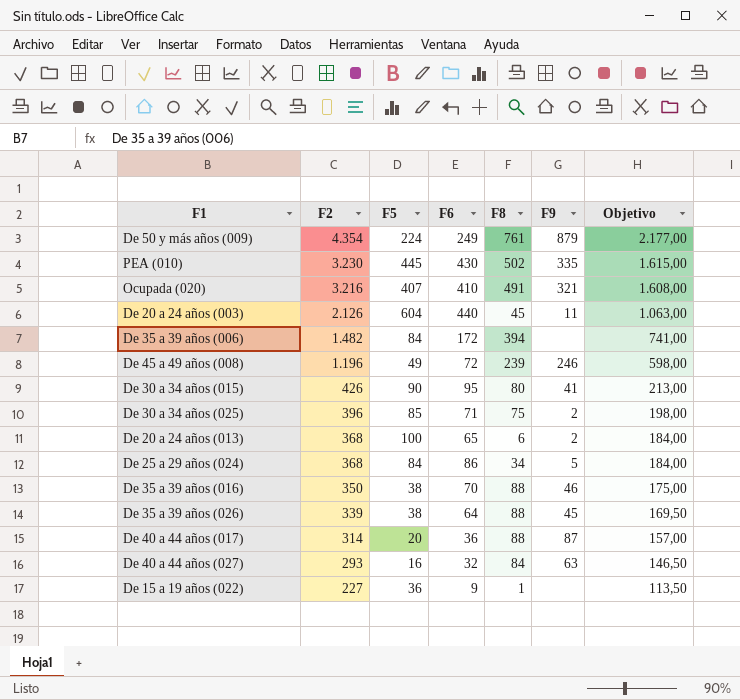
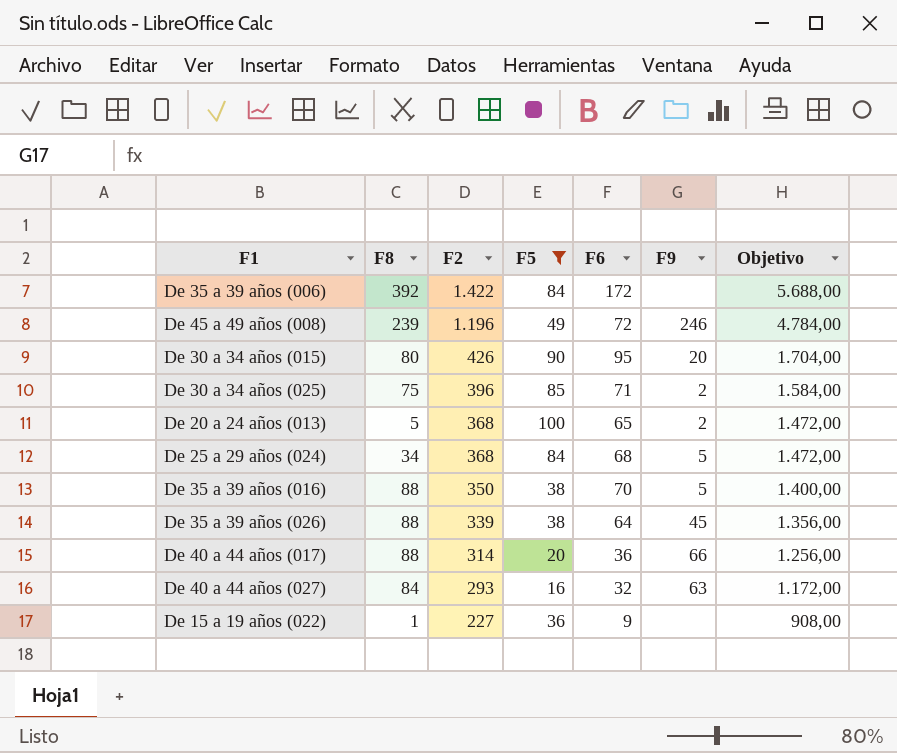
filter: none -> F5 <= 100
column F8 | position: 5 -> 2
column Objetivo | formula: [F2] * 0,5 -> [F2] * 4
De 35 a 39 años (006) | F8: 394 -> 392
De 35 a 39 años (006) | F2: 1.482 -> 1.422
De 30 a 34 años (015) | F9: 41 -> 20
De 20 a 24 años (013) | F8: 6 -> 5
De 25 a 29 años (024) | F6: 86 -> 68
De 35 a 39 años (016) | F9: 46 -> 5
De 40 a 44 años (017) | F9: 87 -> 66

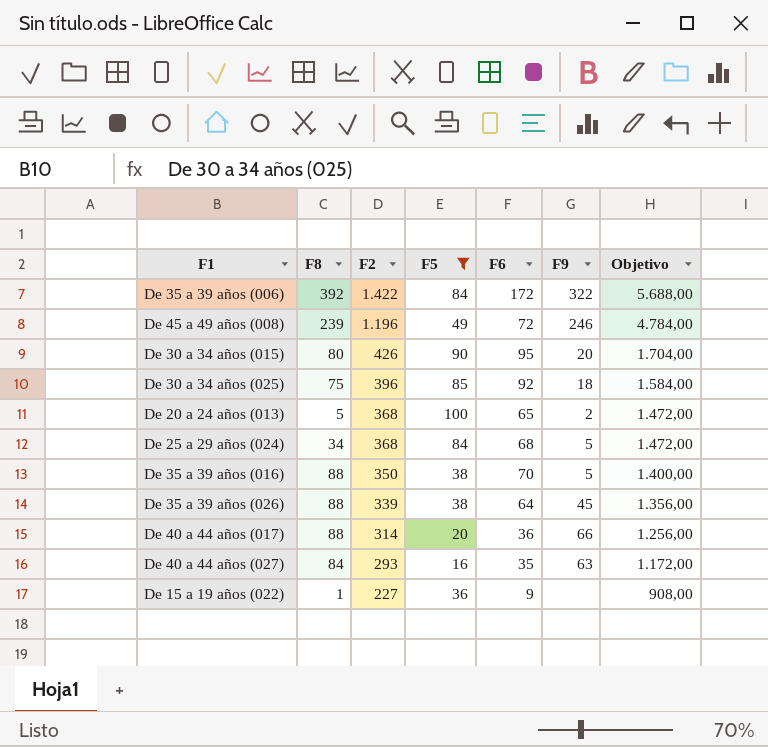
De 35 a 39 años (006) | F9: none -> 322
De 30 a 34 años (025) | F6: 71 -> 92
De 30 a 34 años (025) | F9: 2 -> 18
De 40 a 44 años (027) | F6: 32 -> 35

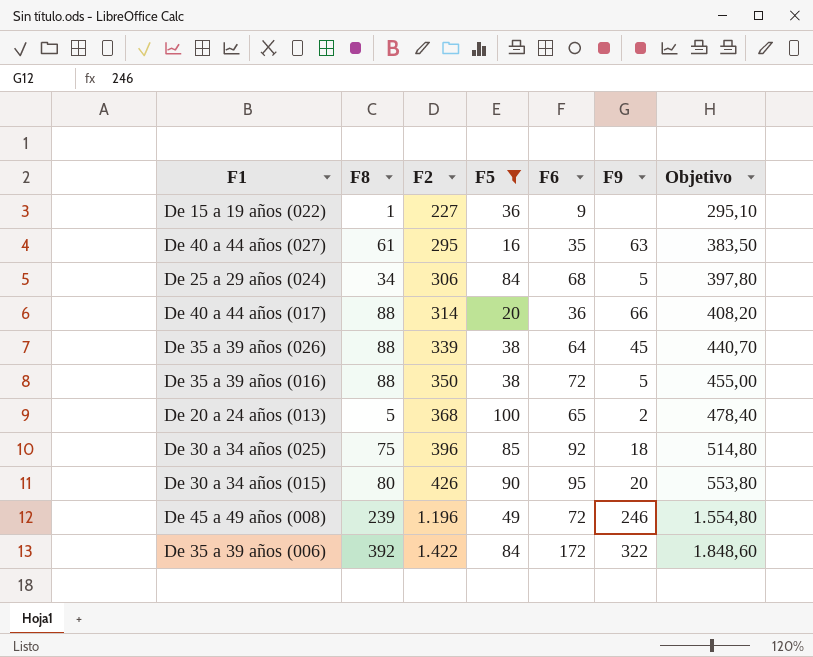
row order: F2 descending -> F2 ascending
column Objetivo | formula: [F2] * 4 -> [F2] * 1,3
De 40 a 44 años (027) | F8: 84 -> 61
De 40 a 44 años (027) | F2: 293 -> 295
De 25 a 29 años (024) | F2: 368 -> 306
De 35 a 39 años (016) | F6: 70 -> 72

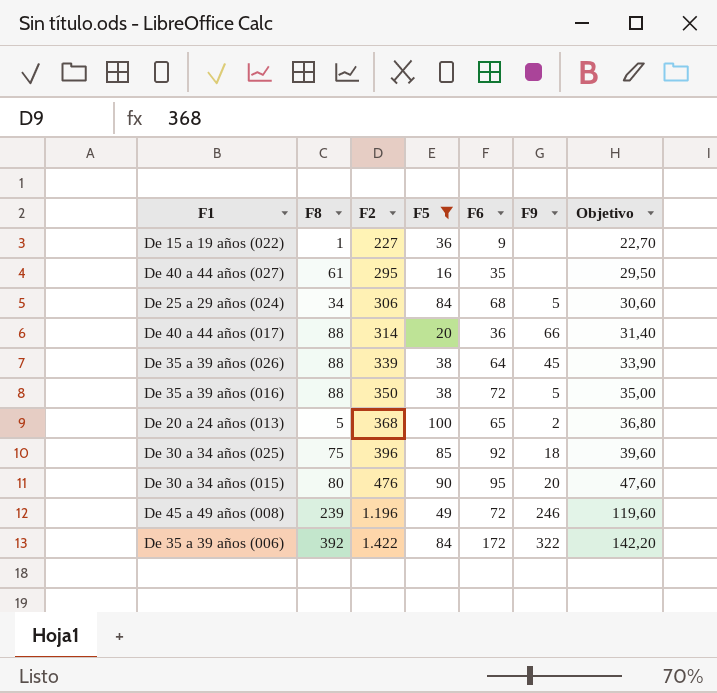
column Objetivo | formula: [F2] * 1,3 -> [F2] * 0,1
De 40 a 44 años (027) | F9: 63 -> none
De 30 a 34 años (015) | F2: 426 -> 476

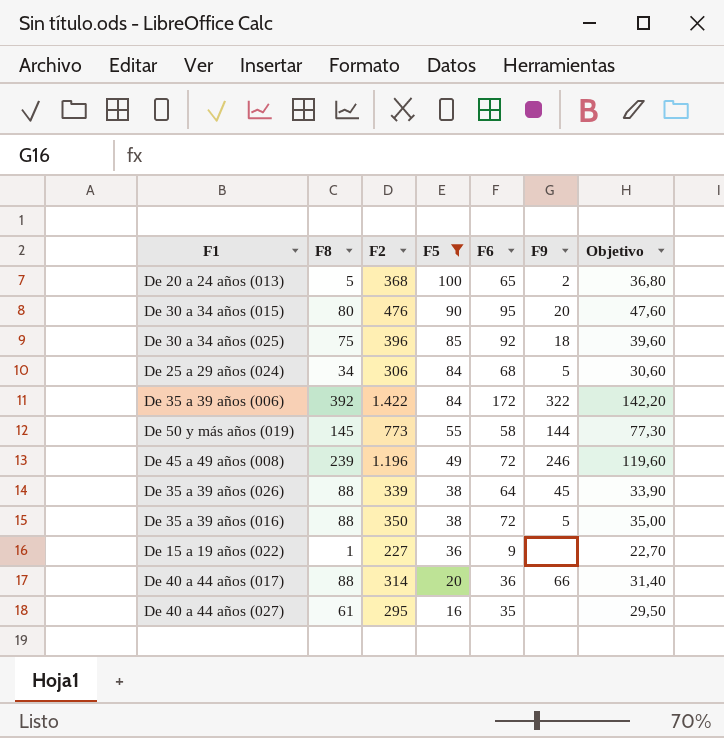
row order: F2 ascending -> F5 descending
row De 50 y más años (019): none -> 145 | 773 | 55 | 58 | 144 | 77,30

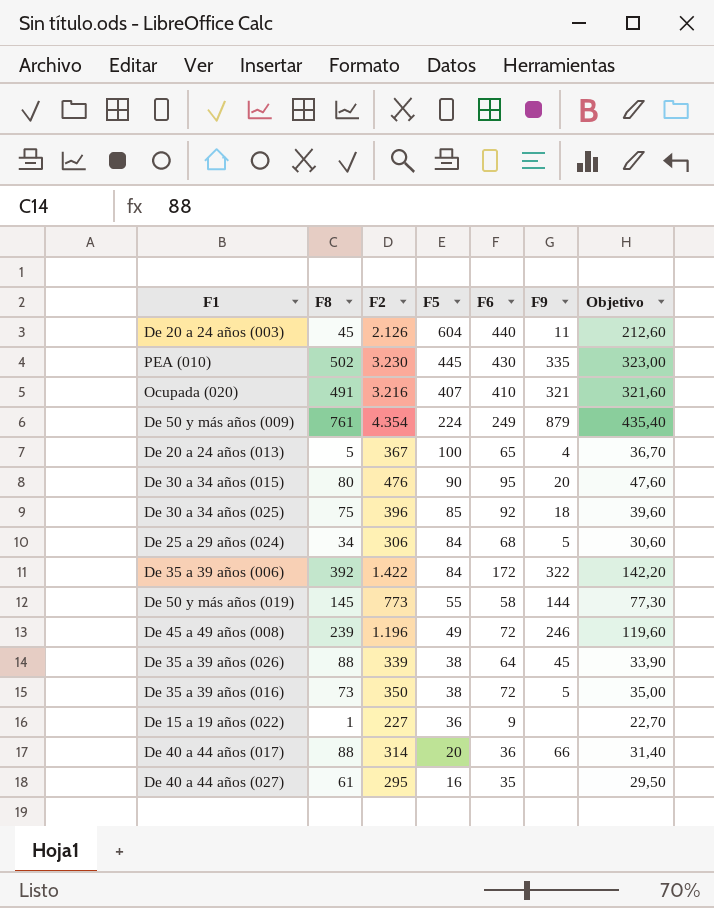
filter: F5 <= 100 -> none
De 20 a 24 años (013) | F2: 368 -> 367
De 20 a 24 años (013) | F9: 2 -> 4
De 20 a 24 años (013) | Objetivo: 36,80 -> 36,70
De 35 a 39 años (016) | F8: 88 -> 73

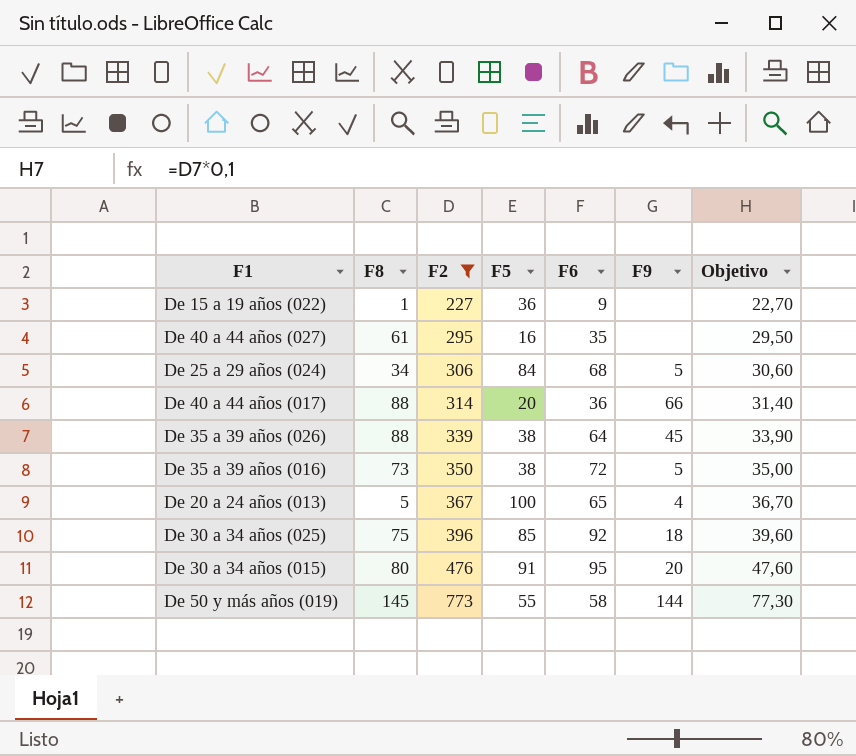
filter: none -> F2 <= 773
row order: F5 descending -> F2 ascending
De 30 a 34 años (015) | F5: 90 -> 91

